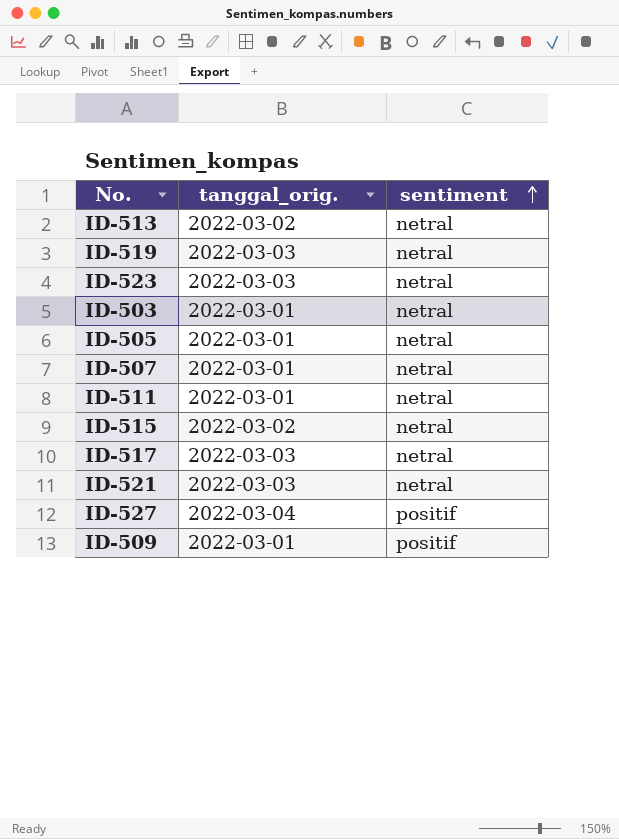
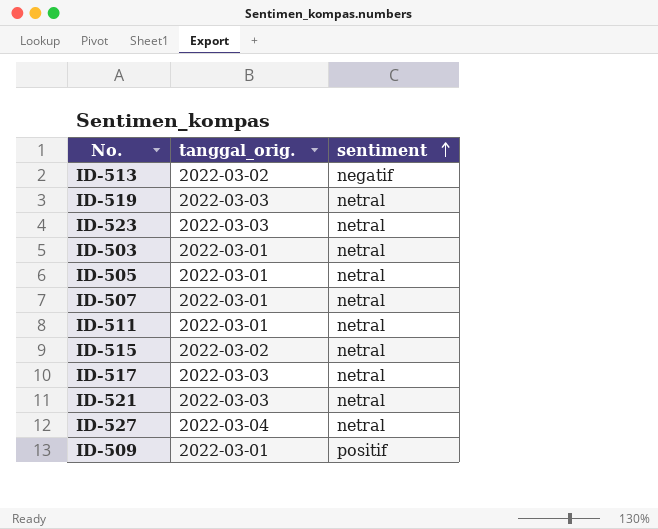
ID-513 | sentiment: netral -> negatif
ID-527 | sentiment: positif -> netral

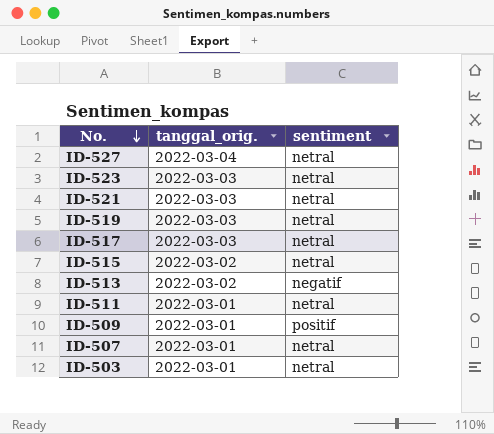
row order: sentiment ascending -> No. descending
row ID-505: 2022-03-01 | netral -> none

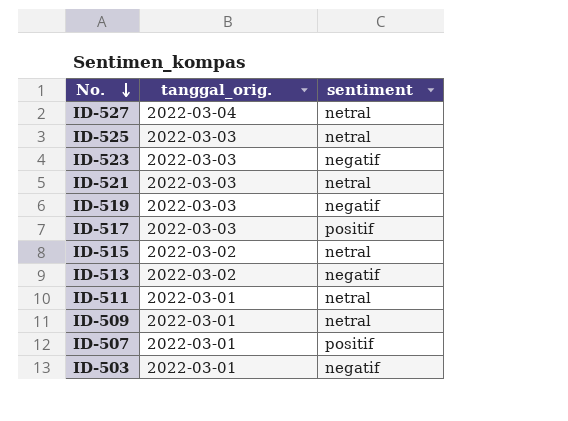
row ID-525: none -> 2022-03-03 | netral
ID-523 | sentiment: netral -> negatif
ID-519 | sentiment: netral -> negatif
ID-517 | sentiment: netral -> positif
ID-509 | sentiment: positif -> netral
ID-507 | sentiment: netral -> positif
ID-503 | sentiment: netral -> negatif

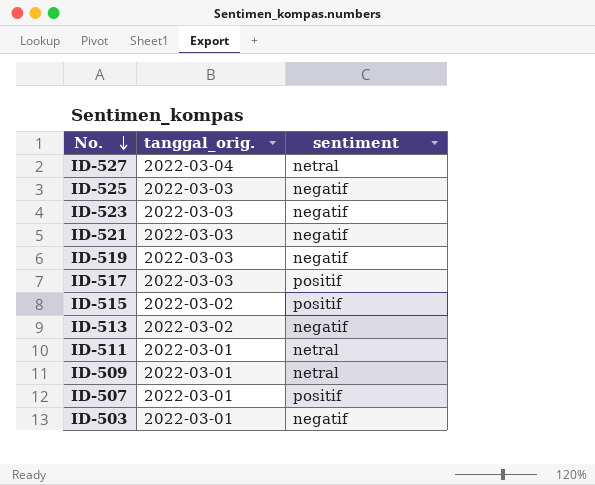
ID-525 | sentiment: netral -> negatif
ID-521 | sentiment: netral -> negatif
ID-515 | sentiment: netral -> positif

